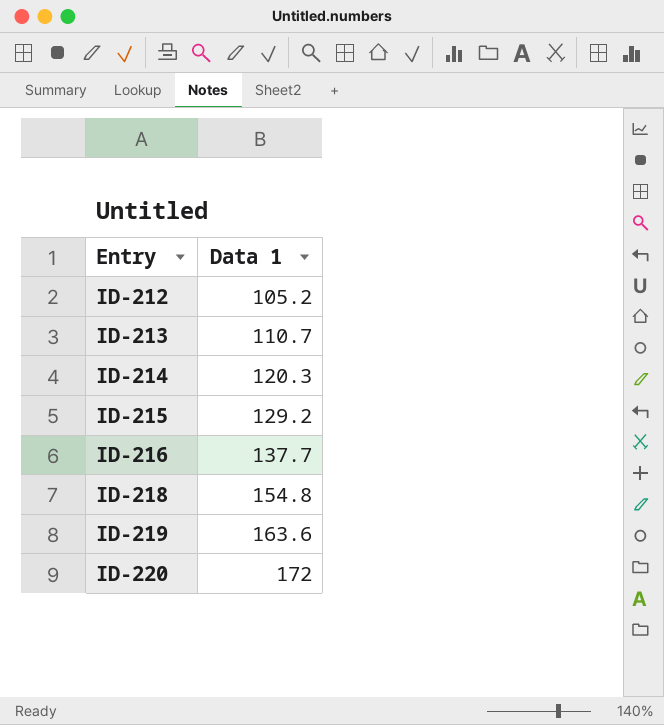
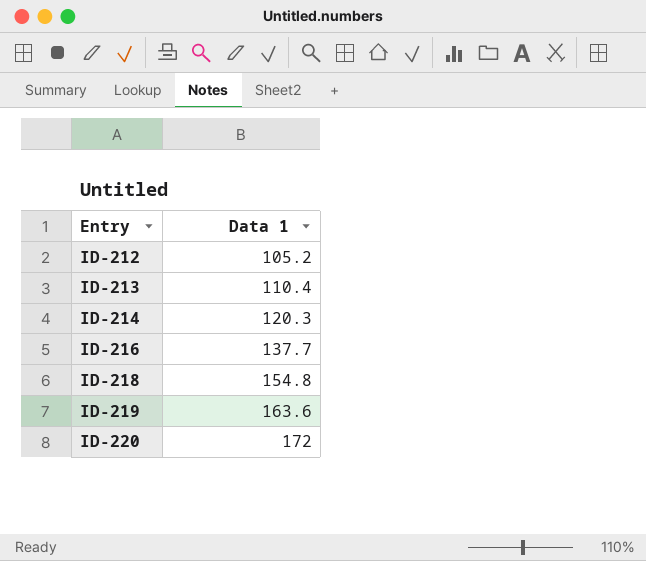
row ID-215: 129.2 -> none
ID-213 | Data 1: 110.7 -> 110.4

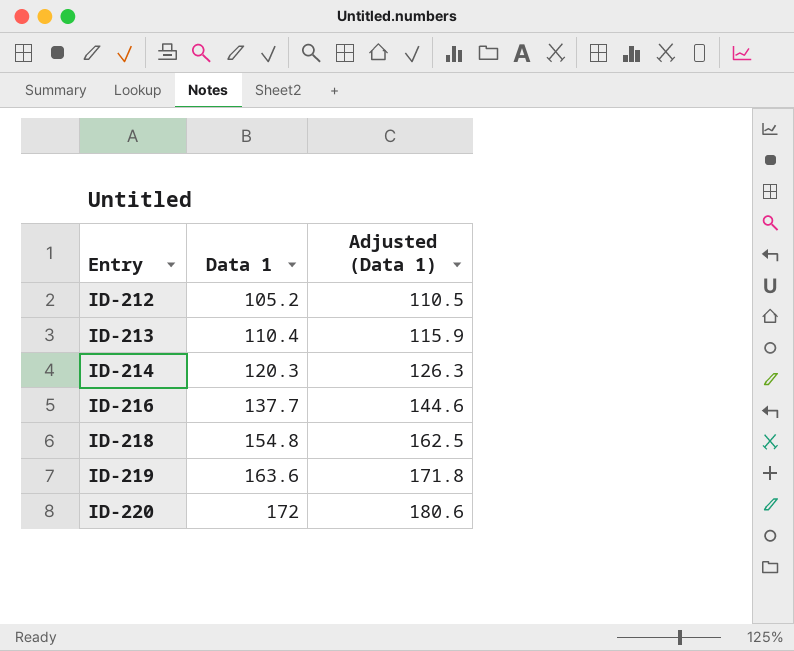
column Adjusted (Data 1) | formula: none -> [Data 1] * 1.05

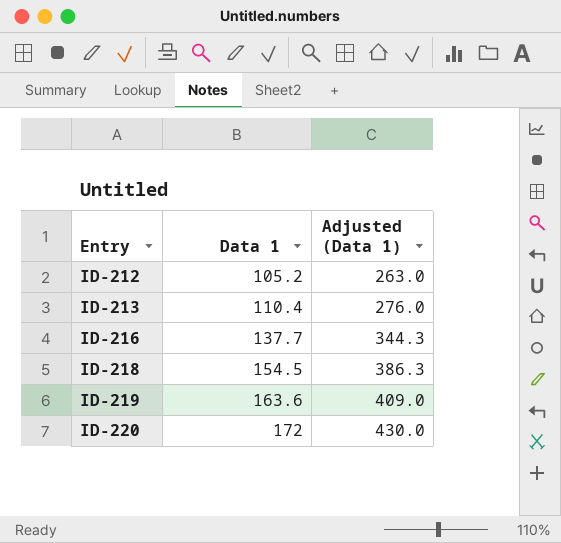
column Adjusted (Data 1) | formula: [Data 1] * 1.05 -> [Data 1] * 2.5
row ID-214: 120.3 | 126.3 -> none
ID-218 | Data 1: 154.8 -> 154.5

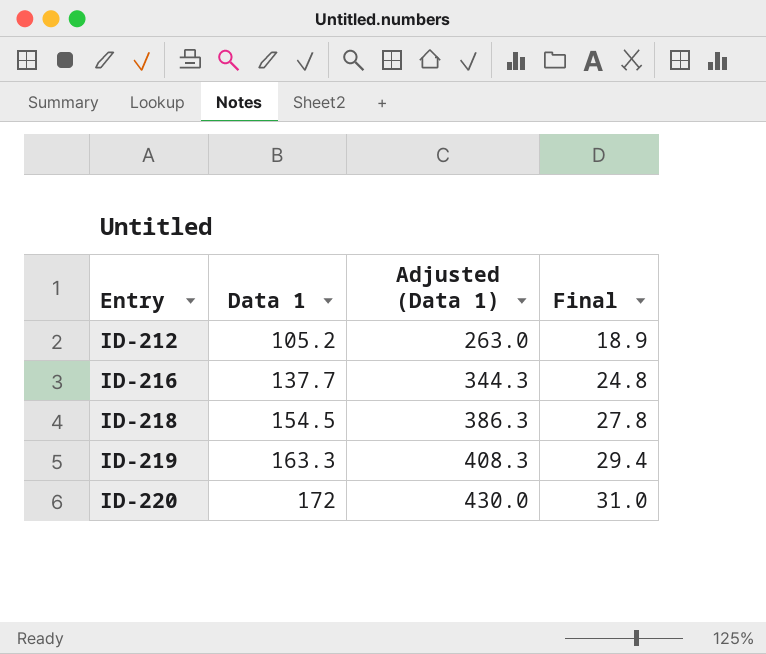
column Final | formula: none -> [Data 1] * 0.18
row ID-213: 110.4 | 276.0 -> none
ID-219 | Data 1: 163.6 -> 163.3
ID-219 | Adjusted (Data 1): 409.0 -> 408.3

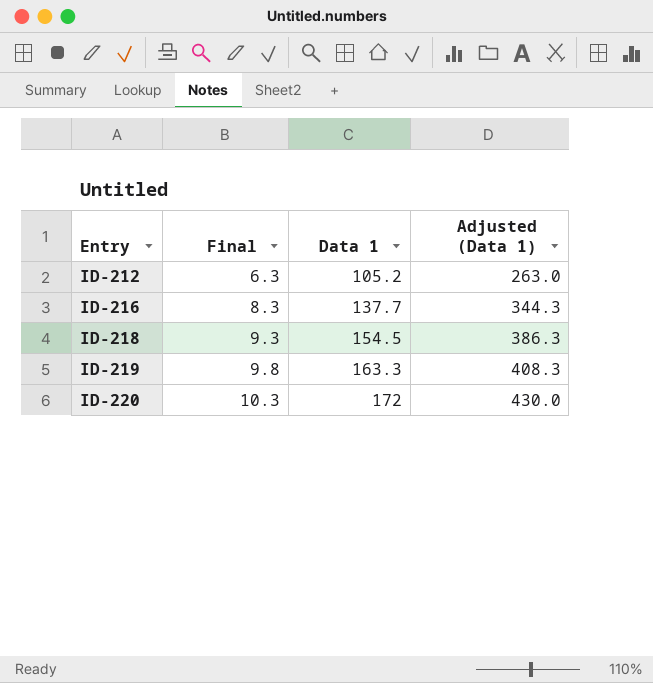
column Final | formula: [Data 1] * 0.18 -> [Data 1] * 0.06
column Final | position: 4 -> 2

